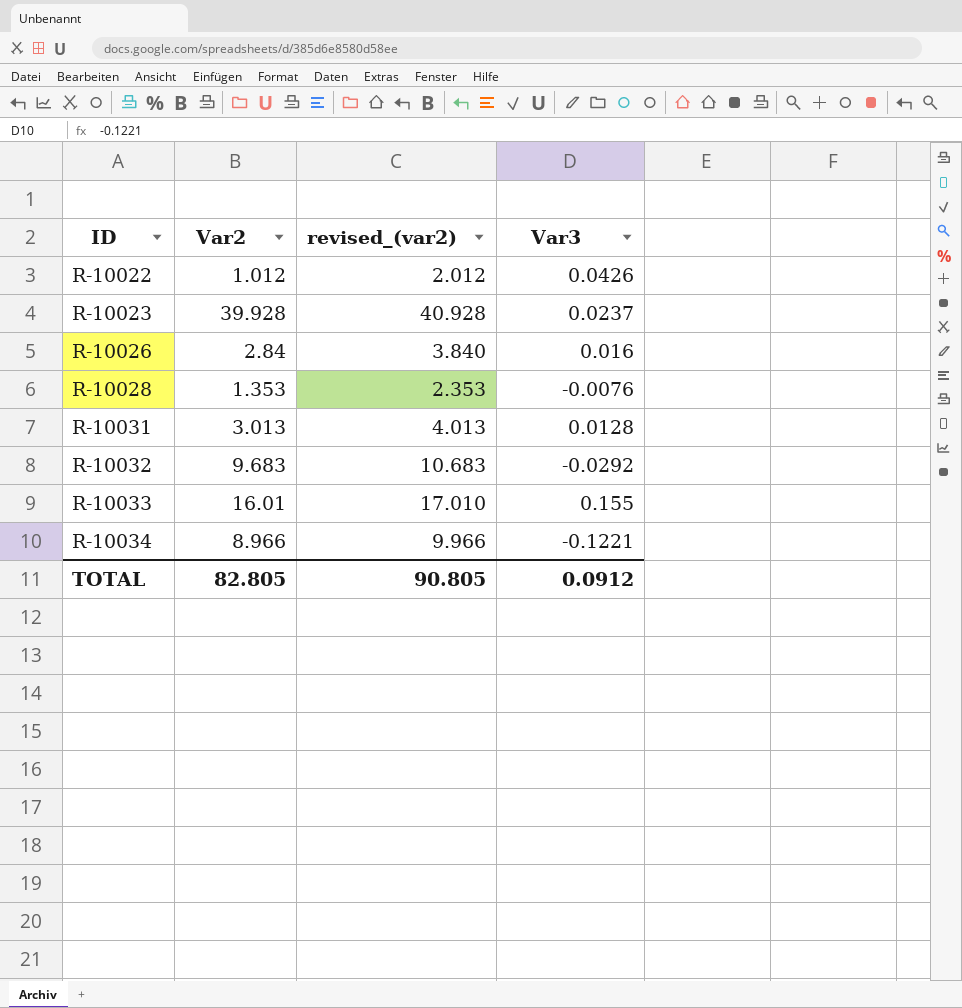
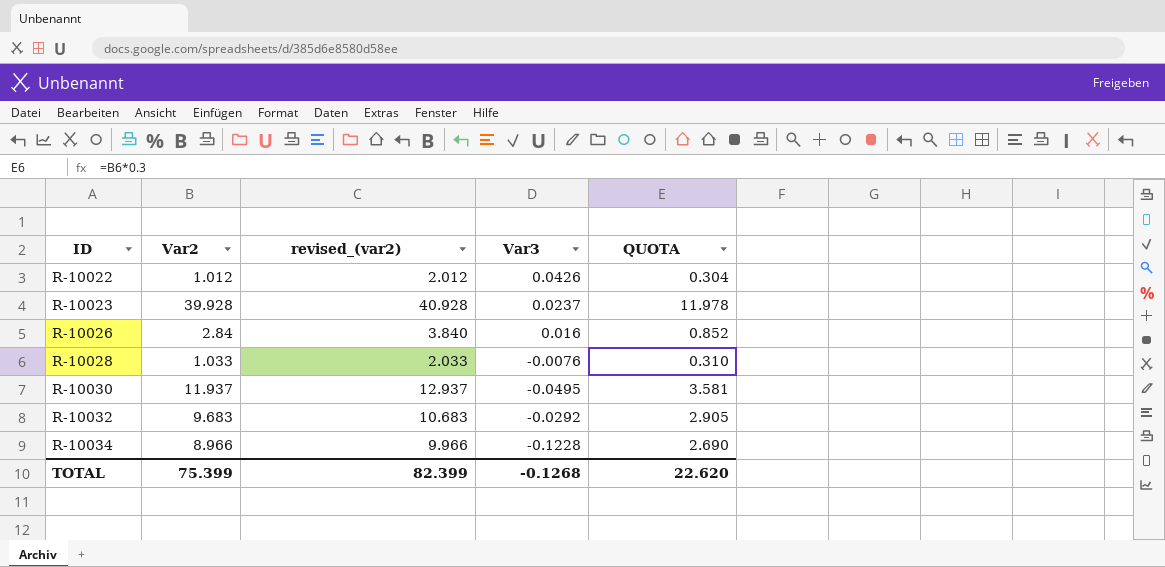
column QUOTA | formula: none -> [Var2] * 0.3
row R-10031: 3.013 | 4.013 | 0.0128 -> none
row R-10033: 16.01 | 17.010 | 0.155 -> none
R-10028 | Var2: 1.353 -> 1.033
R-10028 | revised_(var2): 2.353 -> 2.033
row R-10030: none -> 11.937 | 12.937 | -0.0495 | 3.581
R-10034 | Var3: -0.1221 -> -0.1228
TOTAL | Var2: 82.805 -> 75.399
TOTAL | revised_(var2): 90.805 -> 82.399
TOTAL | Var3: 0.0912 -> -0.1268

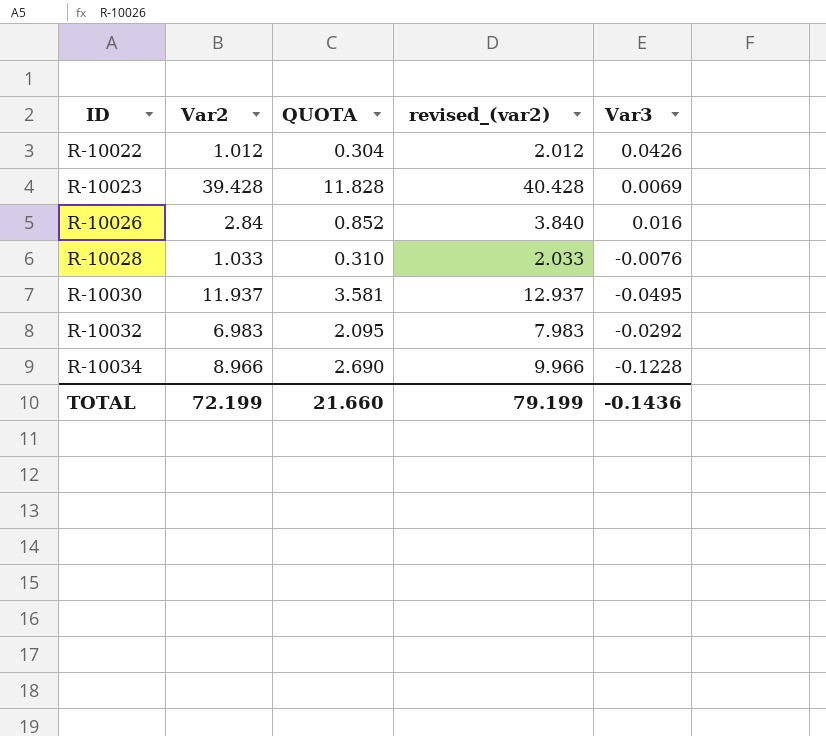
column QUOTA | position: 5 -> 3
R-10023 | Var2: 39.928 -> 39.428
R-10023 | QUOTA: 11.978 -> 11.828
R-10023 | revised_(var2): 40.928 -> 40.428
R-10023 | Var3: 0.0237 -> 0.0069
R-10032 | Var2: 9.683 -> 6.983
R-10032 | QUOTA: 2.905 -> 2.095
R-10032 | revised_(var2): 10.683 -> 7.983
TOTAL | Var2: 75.399 -> 72.199
TOTAL | QUOTA: 22.620 -> 21.660
TOTAL | revised_(var2): 82.399 -> 79.199
TOTAL | Var3: -0.1268 -> -0.1436

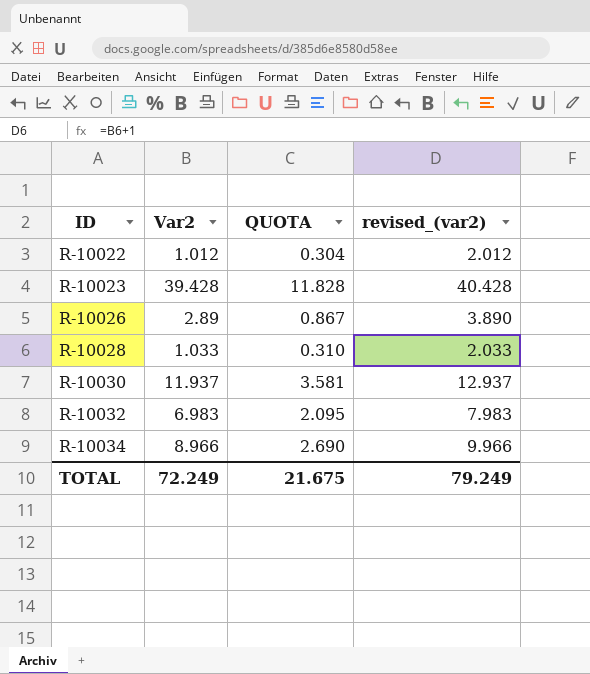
column Var3 | position: 5 -> none
R-10026 | Var2: 2.84 -> 2.89
R-10026 | QUOTA: 0.852 -> 0.867
R-10026 | revised_(var2): 3.840 -> 3.890
TOTAL | Var2: 72.199 -> 72.249
TOTAL | QUOTA: 21.660 -> 21.675
TOTAL | revised_(var2): 79.199 -> 79.249

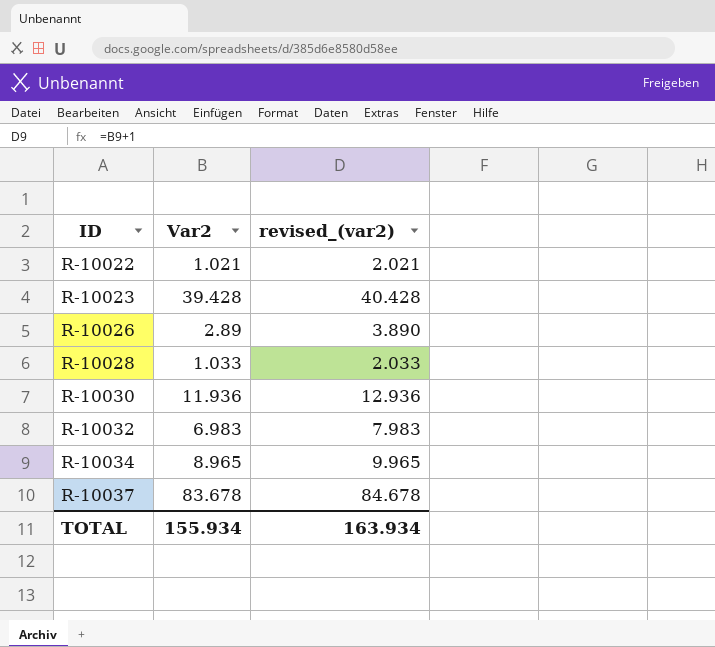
column QUOTA | formula: [Var2] * 0.3 -> none
R-10022 | Var2: 1.012 -> 1.021
R-10022 | revised_(var2): 2.012 -> 2.021
R-10030 | Var2: 11.937 -> 11.936
R-10030 | revised_(var2): 12.937 -> 12.936
R-10034 | Var2: 8.966 -> 8.965
R-10034 | revised_(var2): 9.966 -> 9.965
row R-10037: none -> 83.678 | 84.678
TOTAL | Var2: 72.249 -> 155.934
TOTAL | revised_(var2): 79.249 -> 163.934

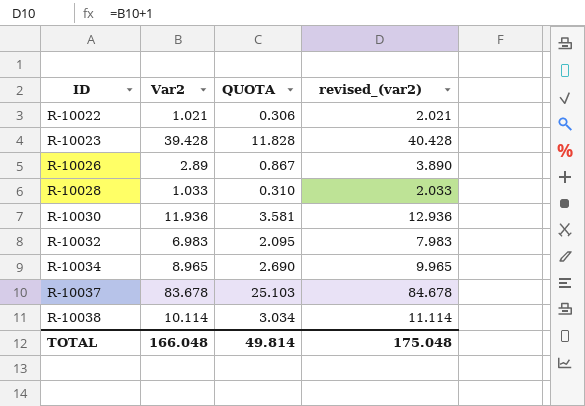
column QUOTA | formula: none -> [Var2] * 0.3
row R-10038: none -> 10.114 | 3.034 | 11.114
TOTAL | Var2: 155.934 -> 166.048
TOTAL | revised_(var2): 163.934 -> 175.048

